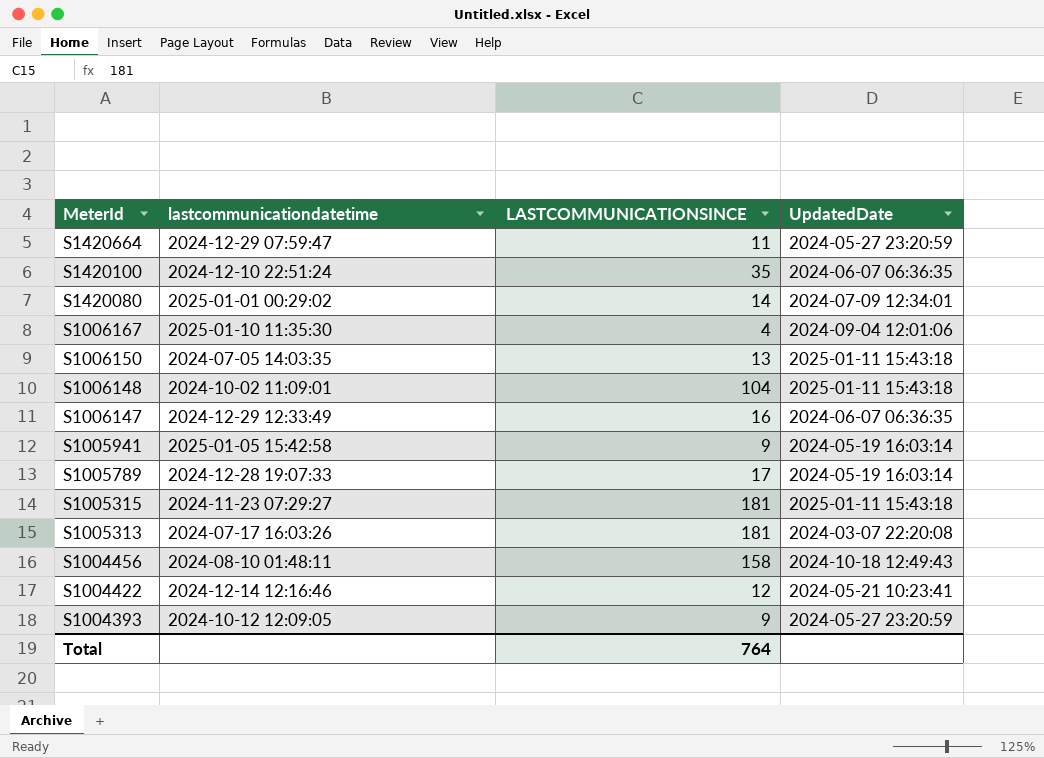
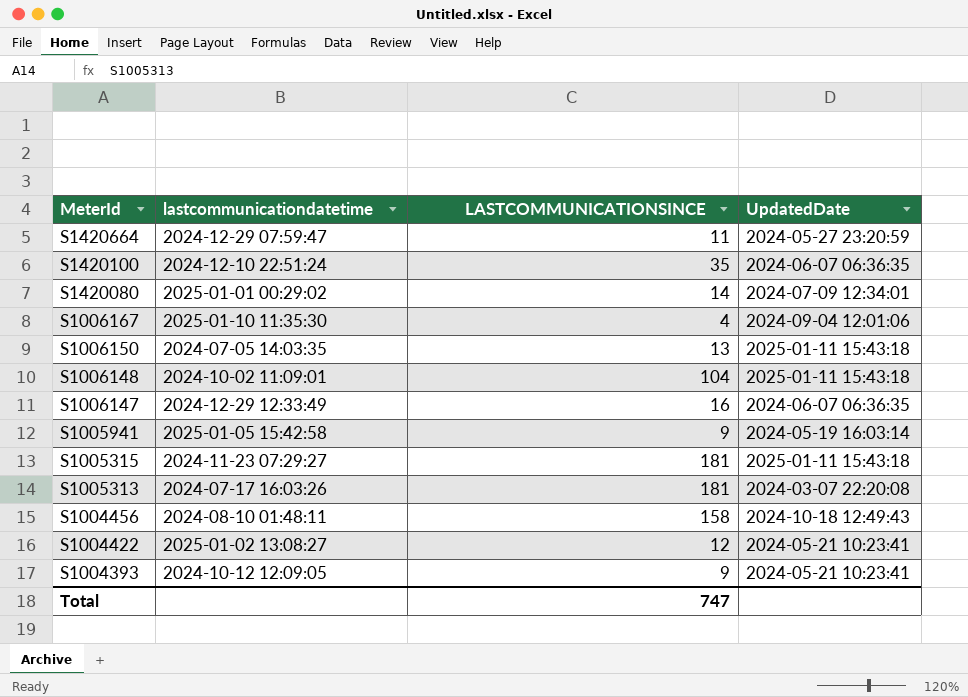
row S1005789: 2024-12-28 19:07:33 | 17 | 2024-05-19 16:03:14 -> none
S1004422 | lastcommunicationdatetime: 2024-12-14 12:16:46 -> 2025-01-02 13:08:27
S1004393 | UpdatedDate: 2024-05-27 23:20:59 -> 2024-05-21 10:23:41
Total | LASTCOMMUNICATIONSINCE: 764 -> 747

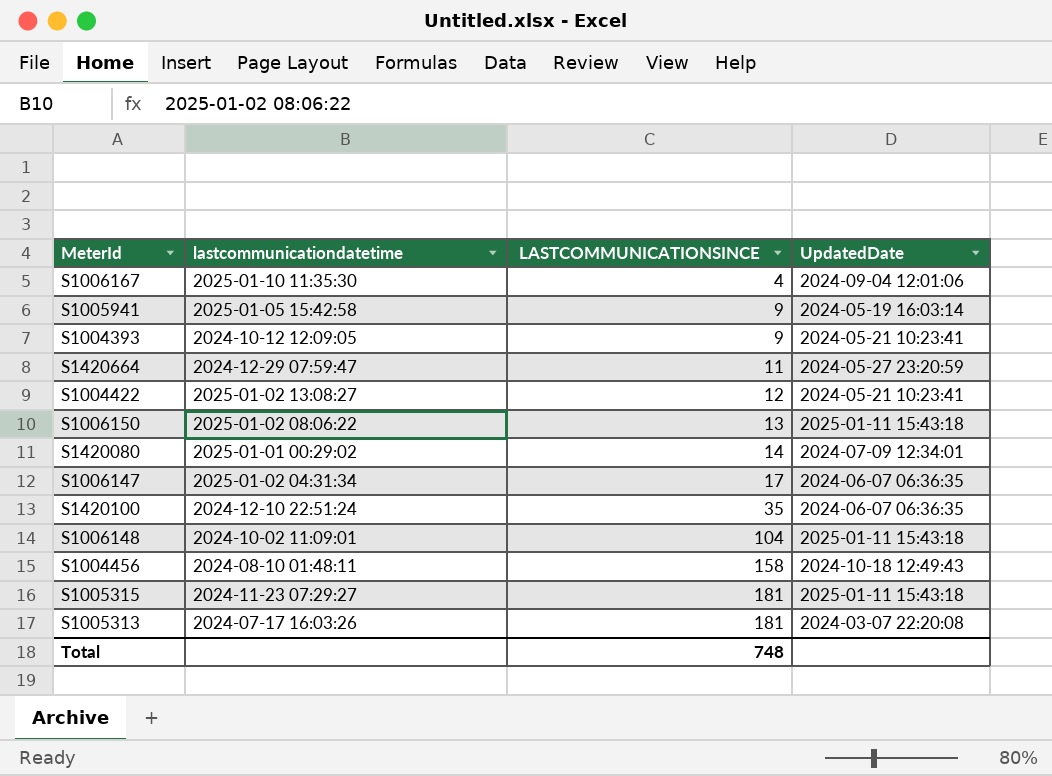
row order: MeterId descending -> LASTCOMMUNICATIONSINCE ascending
S1006150 | lastcommunicationdatetime: 2024-07-05 14:03:35 -> 2025-01-02 08:06:22
S1006147 | lastcommunicationdatetime: 2024-12-29 12:33:49 -> 2025-01-02 04:31:34
S1006147 | LASTCOMMUNICATIONSINCE: 16 -> 17
Total | LASTCOMMUNICATIONSINCE: 747 -> 748

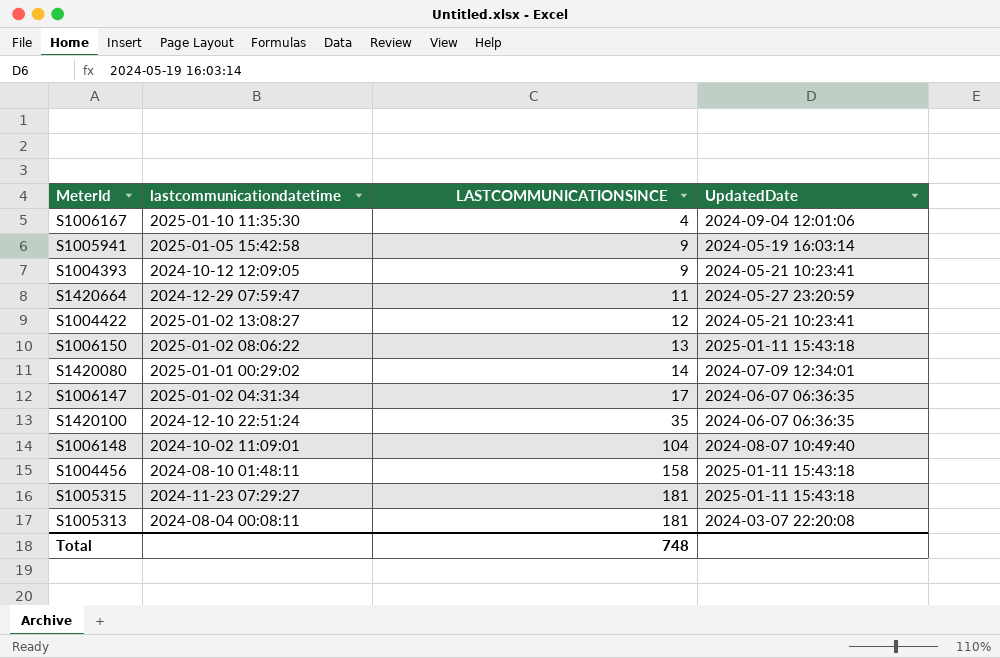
S1006148 | UpdatedDate: 2025-01-11 15:43:18 -> 2024-08-07 10:49:40
S1004456 | UpdatedDate: 2024-10-18 12:49:43 -> 2025-01-11 15:43:18
S1005313 | lastcommunicationdatetime: 2024-07-17 16:03:26 -> 2024-08-04 00:08:11

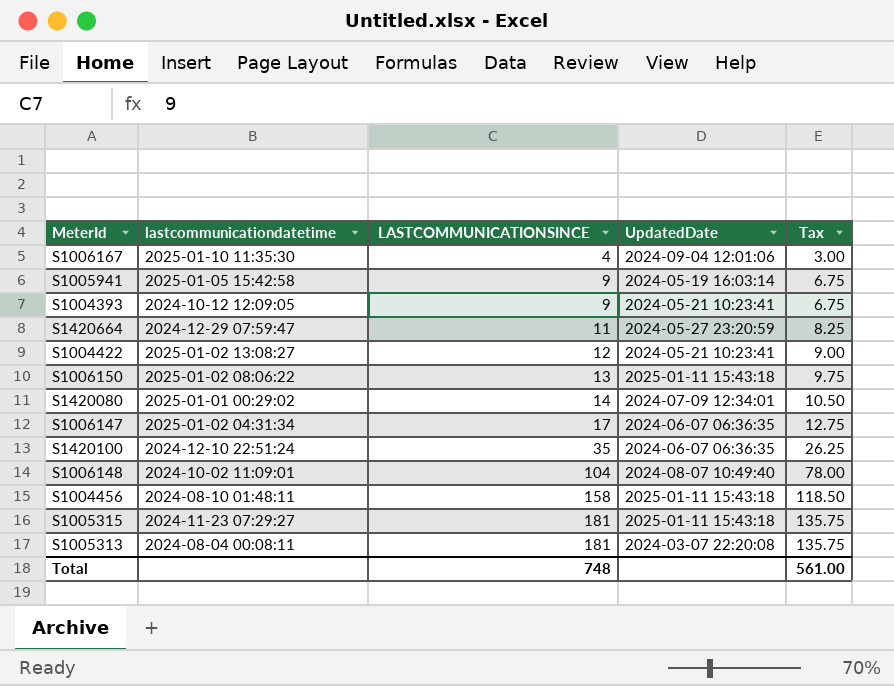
column Tax | formula: none -> [LASTCOMMUNICATIONSINCE] * 0.75

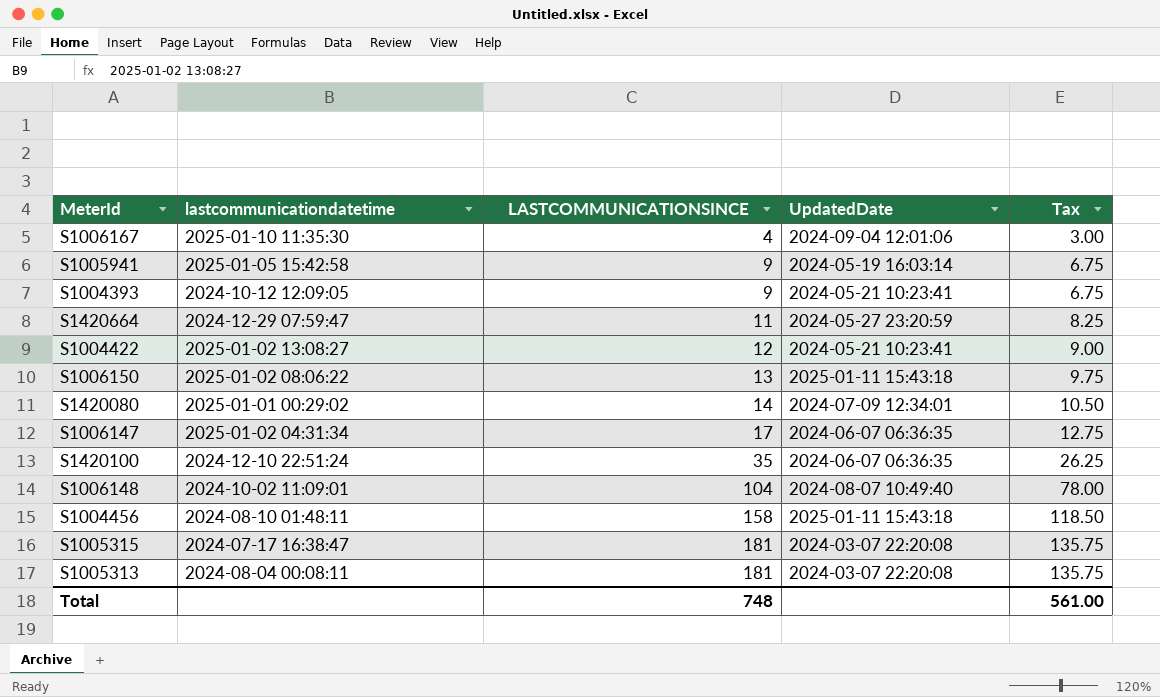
S1005315 | lastcommunicationdatetime: 2024-11-23 07:29:27 -> 2024-07-17 16:38:47
S1005315 | UpdatedDate: 2025-01-11 15:43:18 -> 2024-03-07 22:20:08

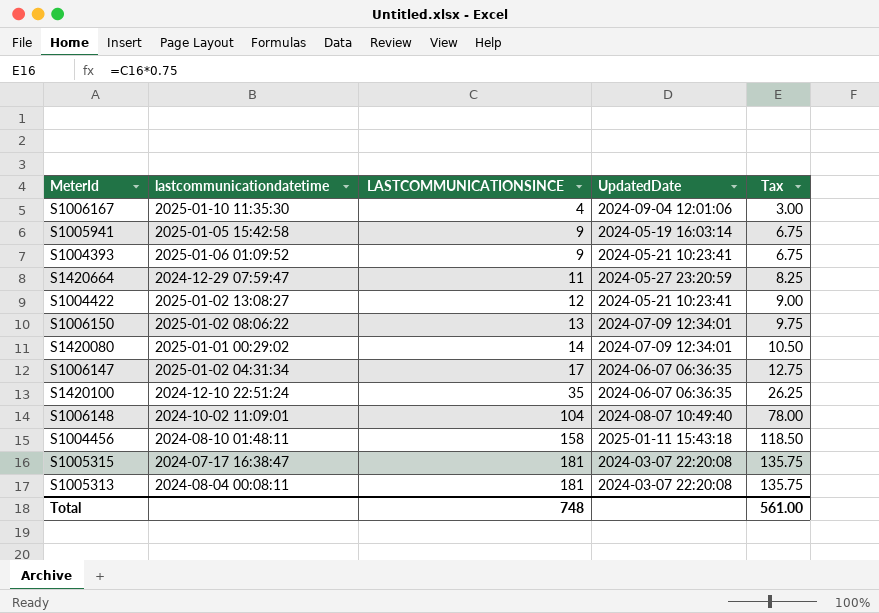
S1004393 | lastcommunicationdatetime: 2024-10-12 12:09:05 -> 2025-01-06 01:09:52
S1006150 | UpdatedDate: 2025-01-11 15:43:18 -> 2024-07-09 12:34:01

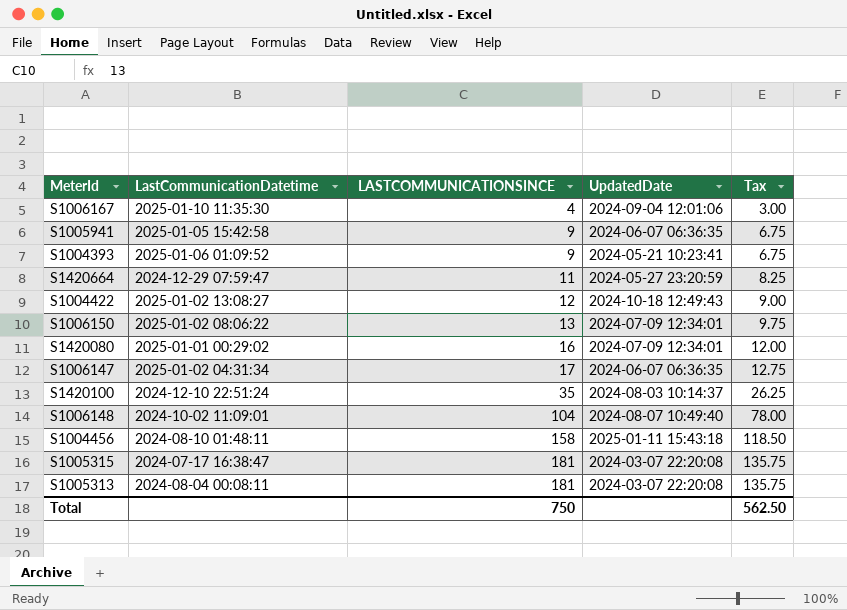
column name: lastcommunicationdatetime -> LastCommunicationDatetime
S1005941 | UpdatedDate: 2024-05-19 16:03:14 -> 2024-06-07 06:36:35
S1004422 | UpdatedDate: 2024-05-21 10:23:41 -> 2024-10-18 12:49:43
S1420080 | LASTCOMMUNICATIONSINCE: 14 -> 16
S1420080 | Tax: 10.50 -> 12.00
S1420100 | UpdatedDate: 2024-06-07 06:36:35 -> 2024-08-03 10:14:37
Total | LASTCOMMUNICATIONSINCE: 748 -> 750
Total | Tax: 561.00 -> 562.50

